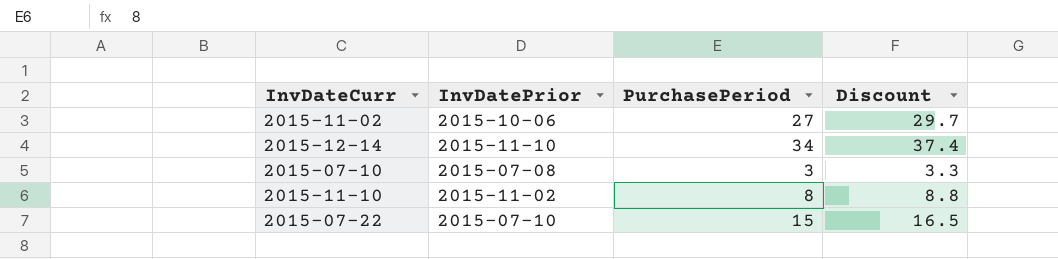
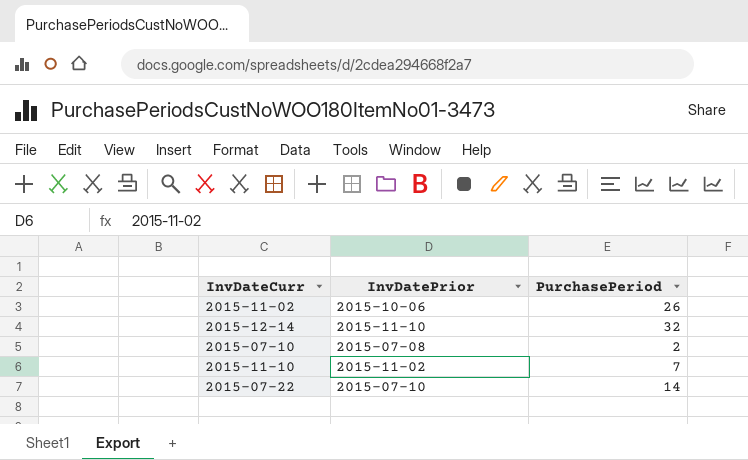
column Discount | formula: [PurchasePeriod] * 1.1 -> none
2015-11-02 | PurchasePeriod: 27 -> 26
2015-12-14 | PurchasePeriod: 34 -> 32
2015-07-10 | PurchasePeriod: 3 -> 2
2015-11-10 | PurchasePeriod: 8 -> 7
2015-07-22 | PurchasePeriod: 15 -> 14

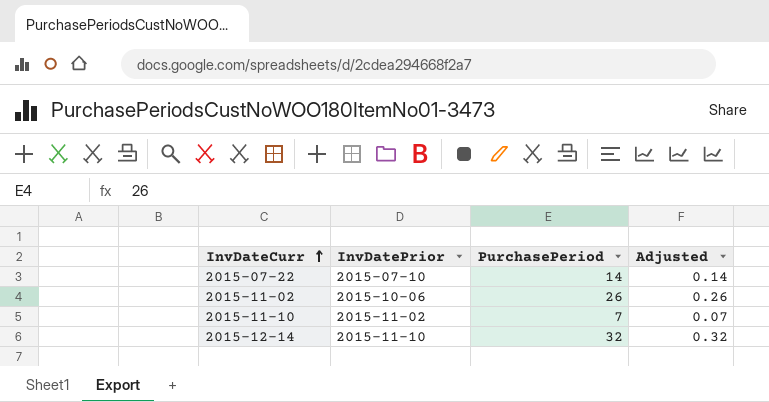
row order: none -> InvDateCurr ascending
column Adjusted | formula: none -> [PurchasePeriod] * 0.01
row 2015-07-10: 2015-07-08 | 2 -> none

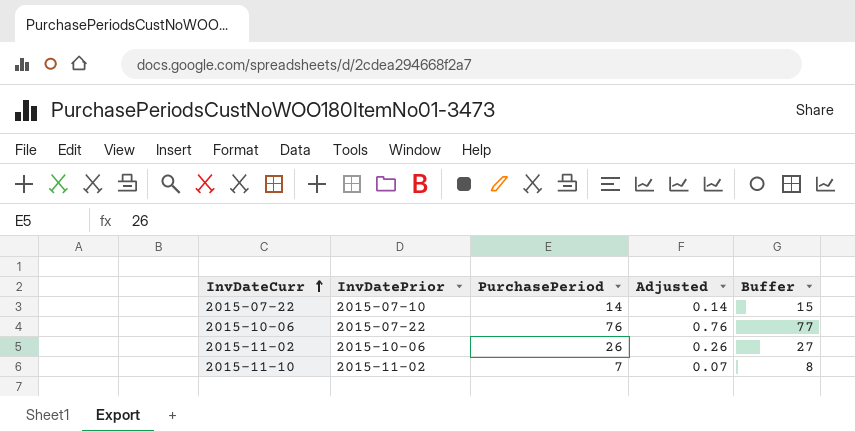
column Buffer | formula: none -> [PurchasePeriod] + 1
row 2015-12-14: 2015-11-10 | 32 | 0.32 -> none
row 2015-10-06: none -> 2015-07-22 | 76 | 0.76 | 77

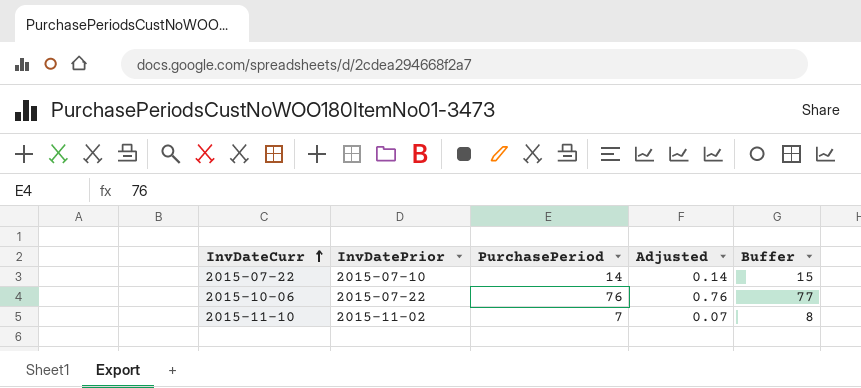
row 2015-11-02: 2015-10-06 | 26 | 0.26 | 27 -> none

